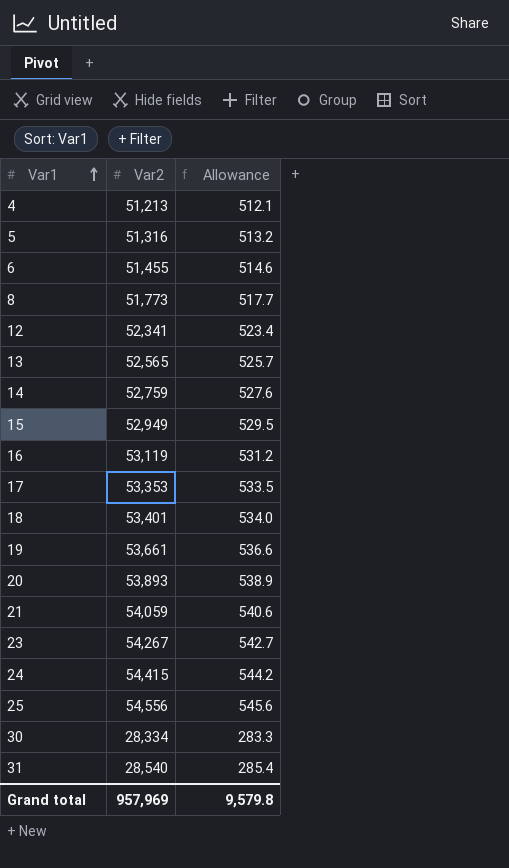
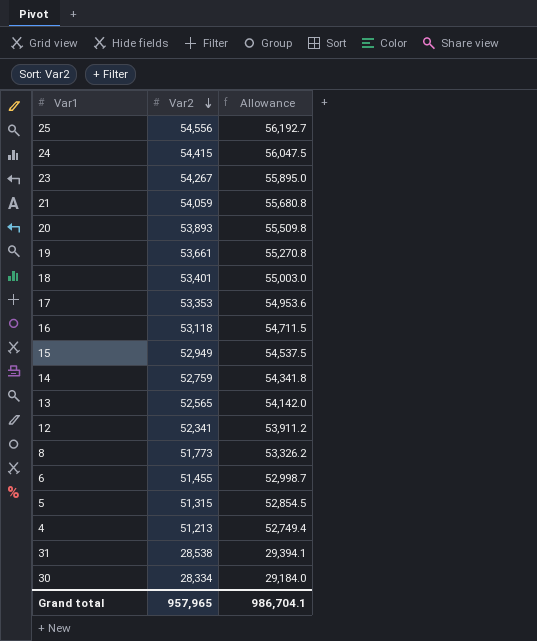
row order: Var1 ascending -> Var2 descending
column Allowance | formula: [Var2] * 0.01 -> [Var2] * 1.03
16 | Var2: 53,119 -> 53,118
5 | Var2: 51,316 -> 51,315
31 | Var2: 28,540 -> 28,538
Grand total | Var2: 957,969 -> 957,965
Grand total | Allowance: 9,579.8 -> 986,704.1

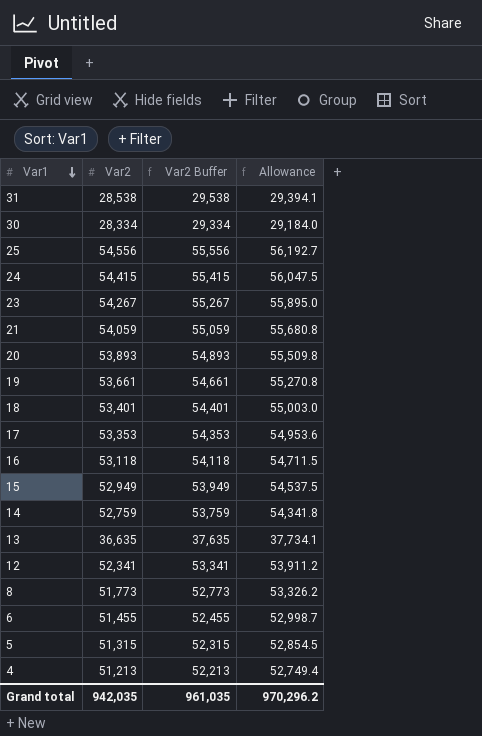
row order: Var2 descending -> Var1 descending
column Var2 Buffer | formula: none -> [Var2] + 1000
13 | Var2: 52,565 -> 36,635
13 | Allowance: 54,142.0 -> 37,734.1
Grand total | Var2: 957,965 -> 942,035
Grand total | Allowance: 986,704.1 -> 970,296.2

